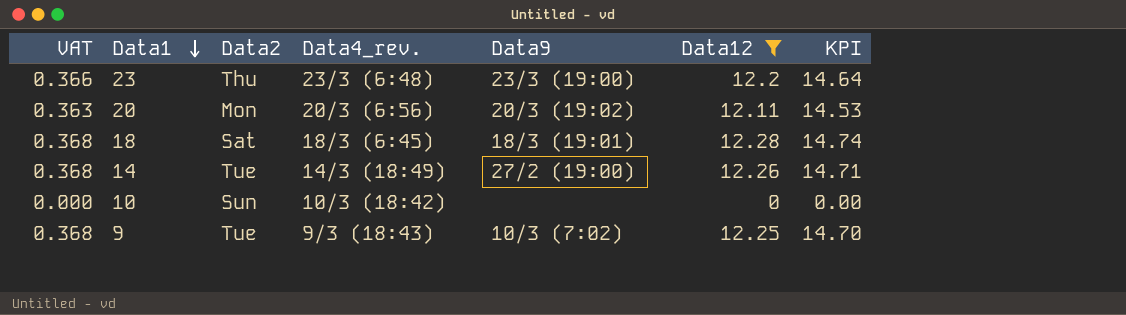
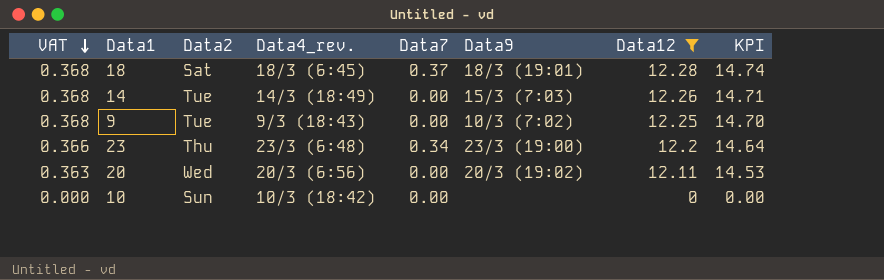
row order: Data1 descending -> VAT descending
column Data7 | position: none -> 5
14 | Data9: 27/2 (19:00) -> 15/3 (7:03)
20 | Data2: Mon -> Wed

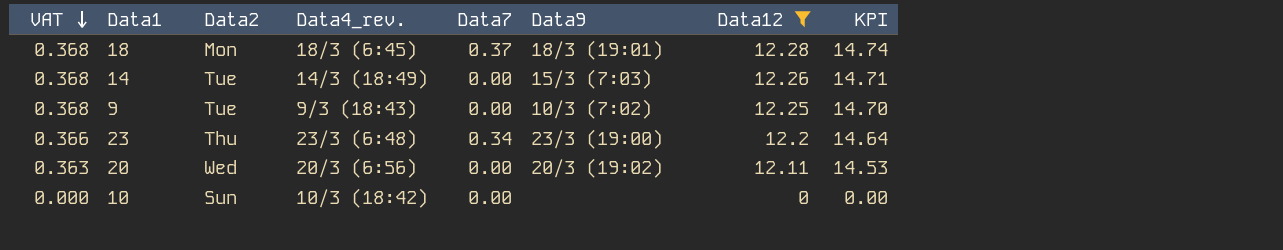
18 | Data2: Sat -> Mon

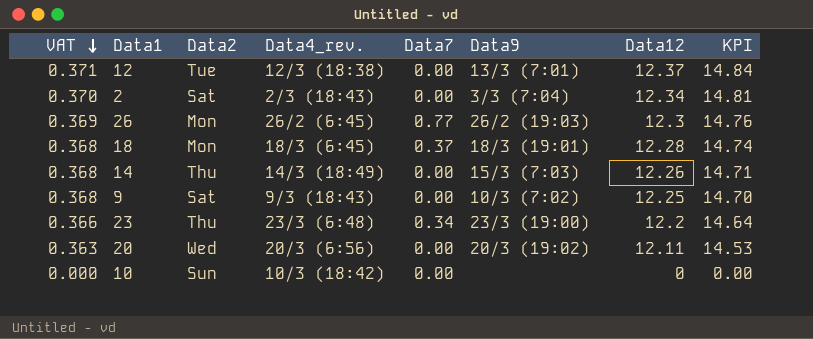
filter: Data12 <= 12.28 -> none
14 | Data2: Tue -> Thu
9 | Data2: Tue -> Sat

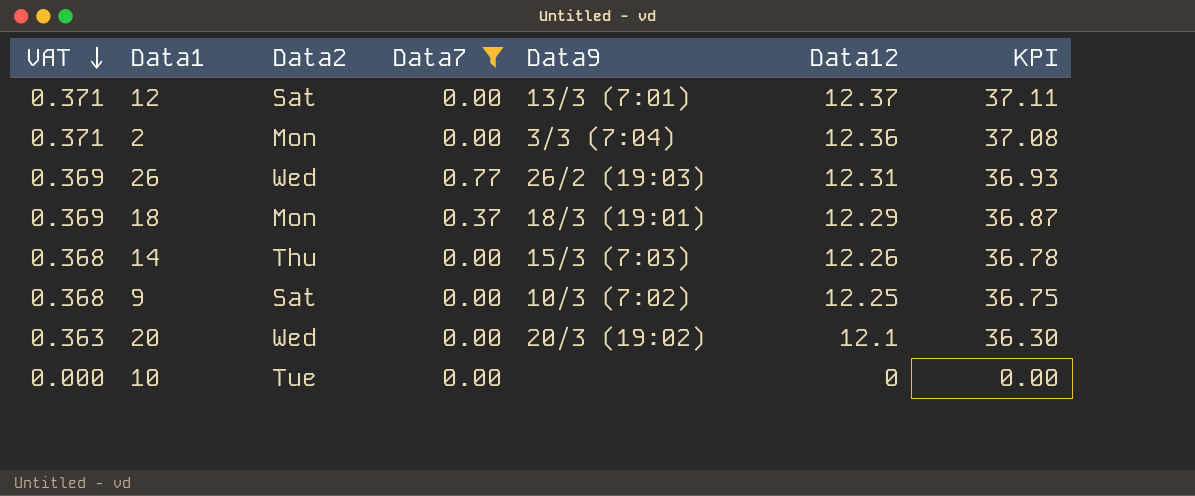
filter: none -> Data7 != 0.34
column Data4_rev. | position: 4 -> none
column KPI | formula: [Data12] * 1.2 -> [Data12] * 3
12 | Data2: Tue -> Sat
2 | VAT: 0.370 -> 0.371
2 | Data2: Sat -> Mon
2 | Data12: 12.34 -> 12.36
26 | Data2: Mon -> Wed
26 | Data12: 12.3 -> 12.31
18 | VAT: 0.368 -> 0.369
18 | Data12: 12.28 -> 12.29
20 | Data12: 12.11 -> 12.1
10 | Data2: Sun -> Tue

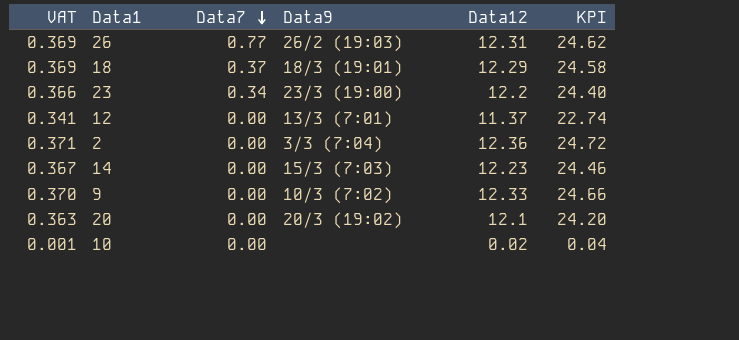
filter: Data7 != 0.34 -> none
row order: VAT descending -> Data7 descending
column Data2 | position: 3 -> none
column KPI | formula: [Data12] * 3 -> [Data12] * 2
12 | VAT: 0.371 -> 0.341
12 | Data12: 12.37 -> 11.37
14 | VAT: 0.368 -> 0.367
14 | Data12: 12.26 -> 12.23
9 | VAT: 0.368 -> 0.370
9 | Data12: 12.25 -> 12.33
10 | VAT: 0.000 -> 0.001
10 | Data12: 0 -> 0.02

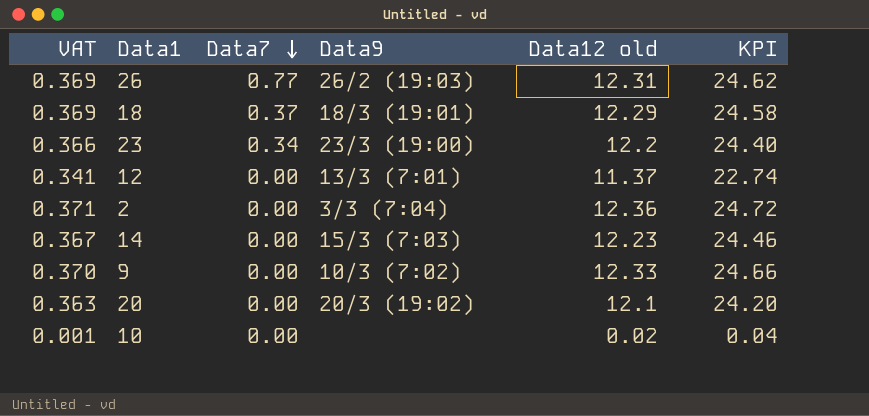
column name: Data12 -> Data12 old

